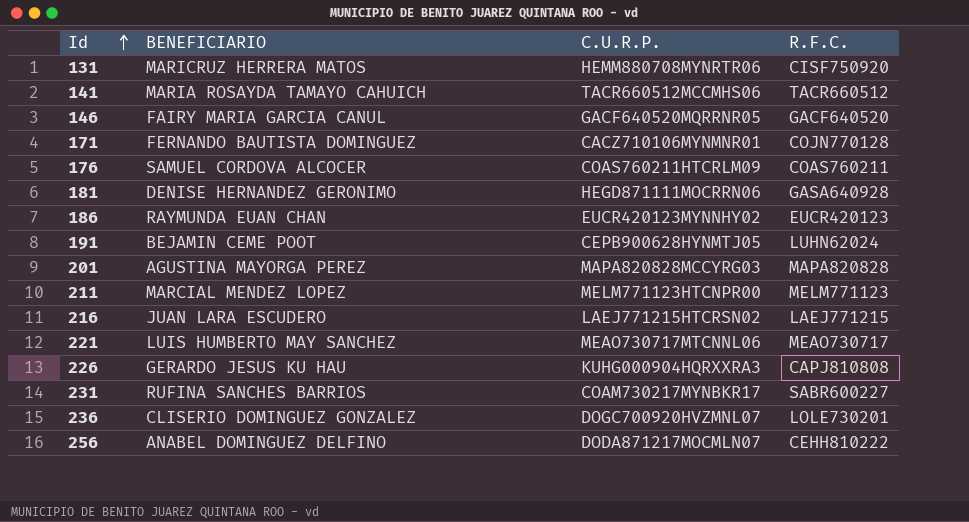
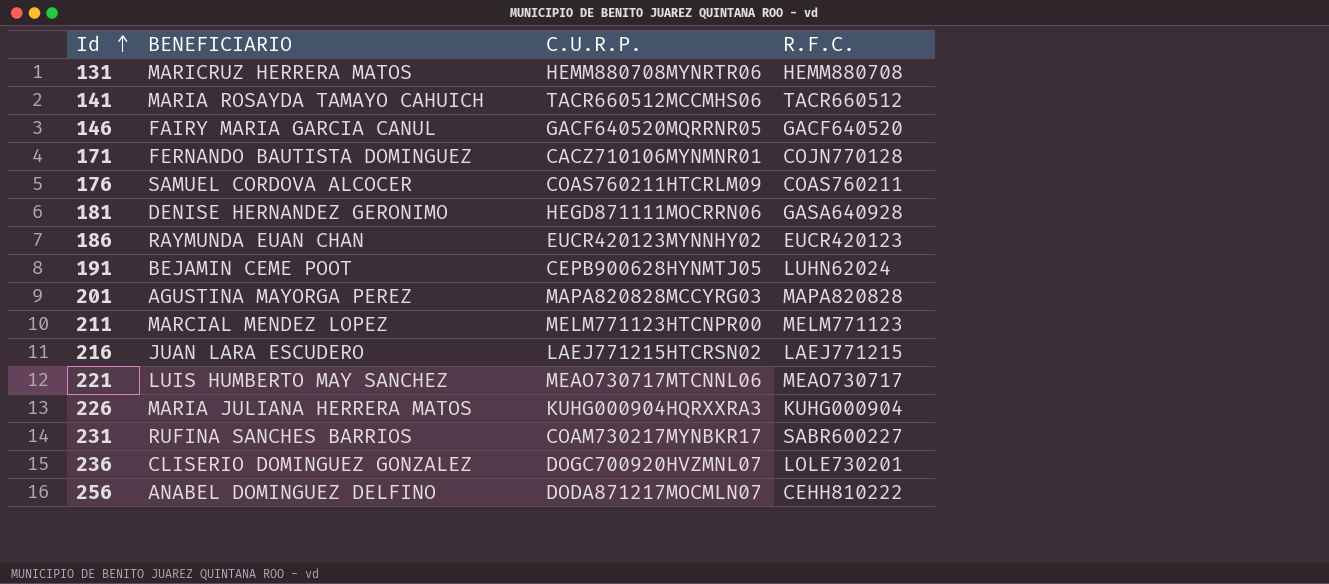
131 | R.F.C.: CISF750920 -> HEMM880708
226 | BENEFICIARIO: GERARDO JESUS KU HAU -> MARIA JULIANA HERRERA MATOS
226 | R.F.C.: CAPJ810808 -> KUHG000904

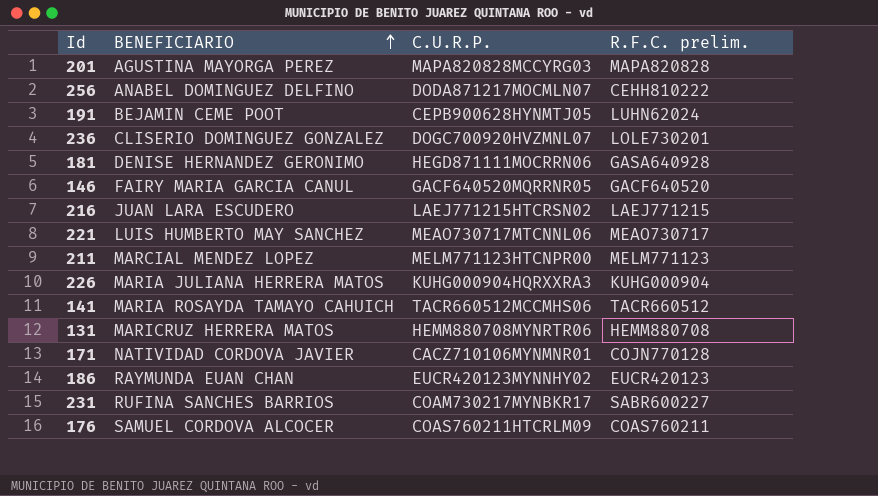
row order: Id ascending -> BENEFICIARIO ascending
column name: R.F.C. -> R.F.C. prelim.
171 | BENEFICIARIO: FERNANDO BAUTISTA DOMINGUEZ -> NATIVIDAD CORDOVA JAVIER

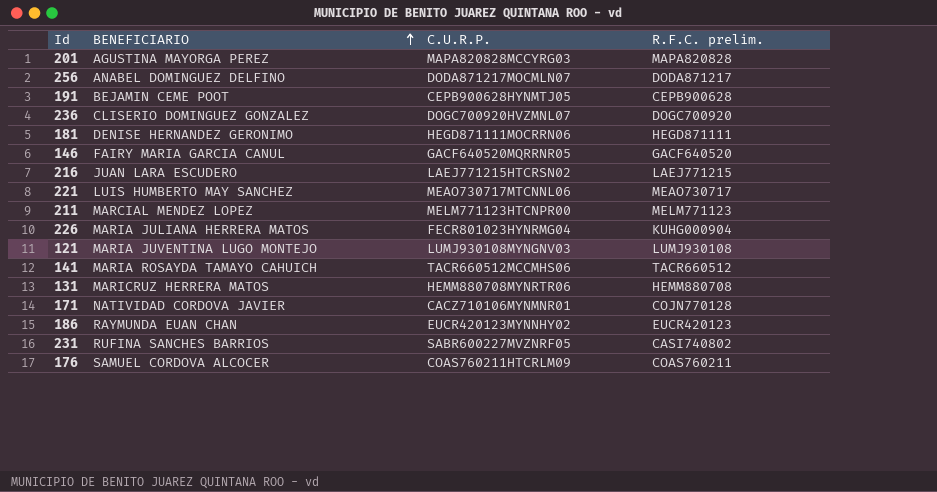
256 | R.F.C. prelim.: CEHH810222 -> DODA871217
191 | R.F.C. prelim.: LUHN62024 -> CEPB900628
236 | R.F.C. prelim.: LOLE730201 -> DOGC700920
181 | R.F.C. prelim.: GASA640928 -> HEGD871111
226 | C.U.R.P.: KUHG000904HQRXXRA3 -> FECR801023HYNRMG04
row 121: none -> MARIA JUVENTINA LUGO MONTEJO | LUMJ930108MYNGNV03 | LUMJ930108
231 | C.U.R.P.: COAM730217MYNBKR17 -> SABR600227MVZNRF05
231 | R.F.C. prelim.: SABR600227 -> CASI740802

